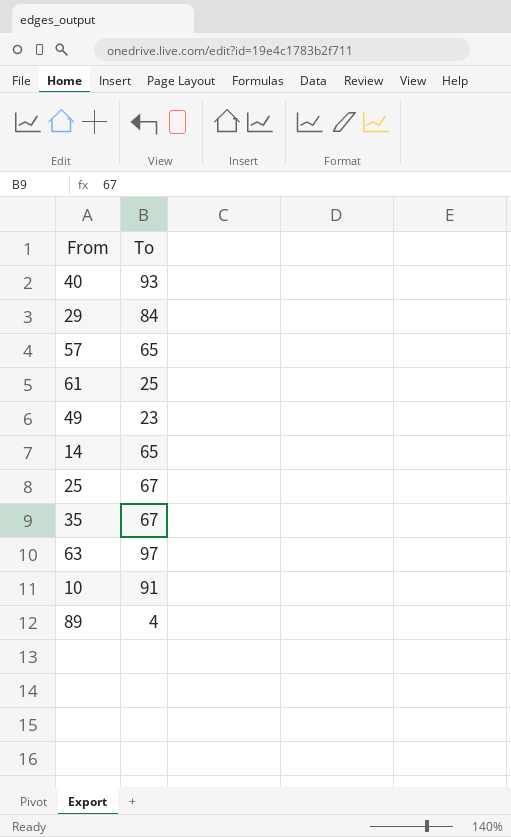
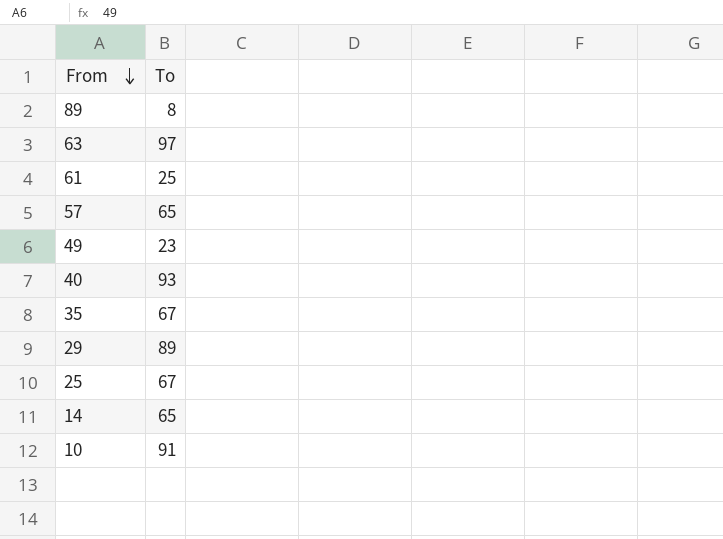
row order: none -> From descending
89 | To: 4 -> 8
29 | To: 84 -> 89

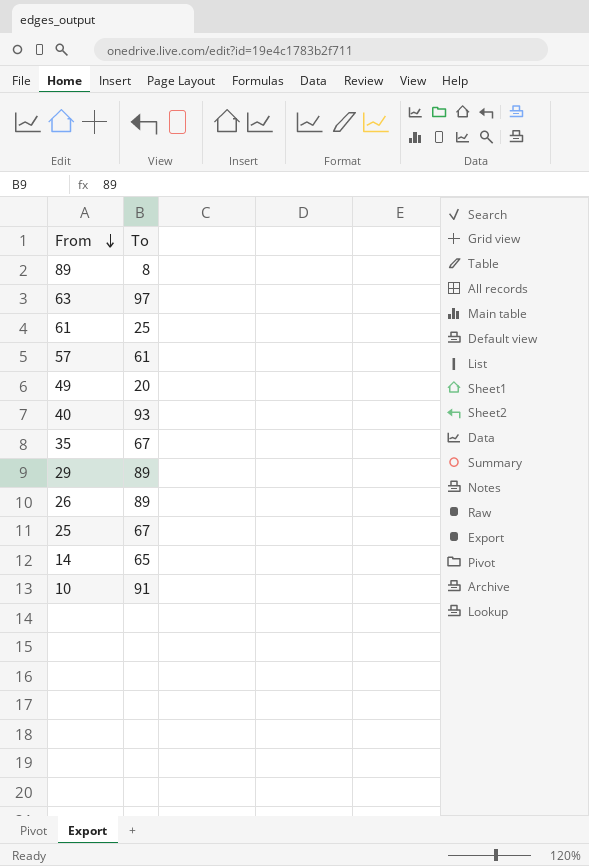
57 | To: 65 -> 61
49 | To: 23 -> 20
row 26: none -> 89

